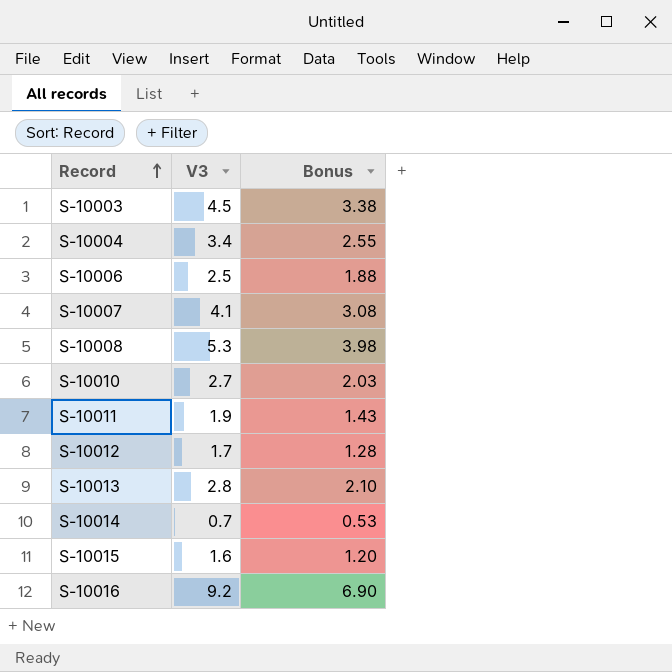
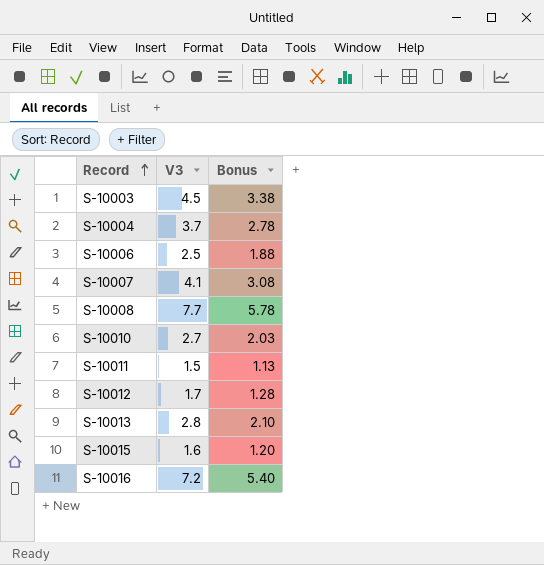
row S-10014: 0.7 | 0.53 -> none
S-10004 | V3: 3.4 -> 3.7
S-10004 | Bonus: 2.55 -> 2.78
S-10008 | V3: 5.3 -> 7.7
S-10008 | Bonus: 3.98 -> 5.78
S-10011 | V3: 1.9 -> 1.5
S-10011 | Bonus: 1.43 -> 1.13
S-10016 | V3: 9.2 -> 7.2
S-10016 | Bonus: 6.90 -> 5.40

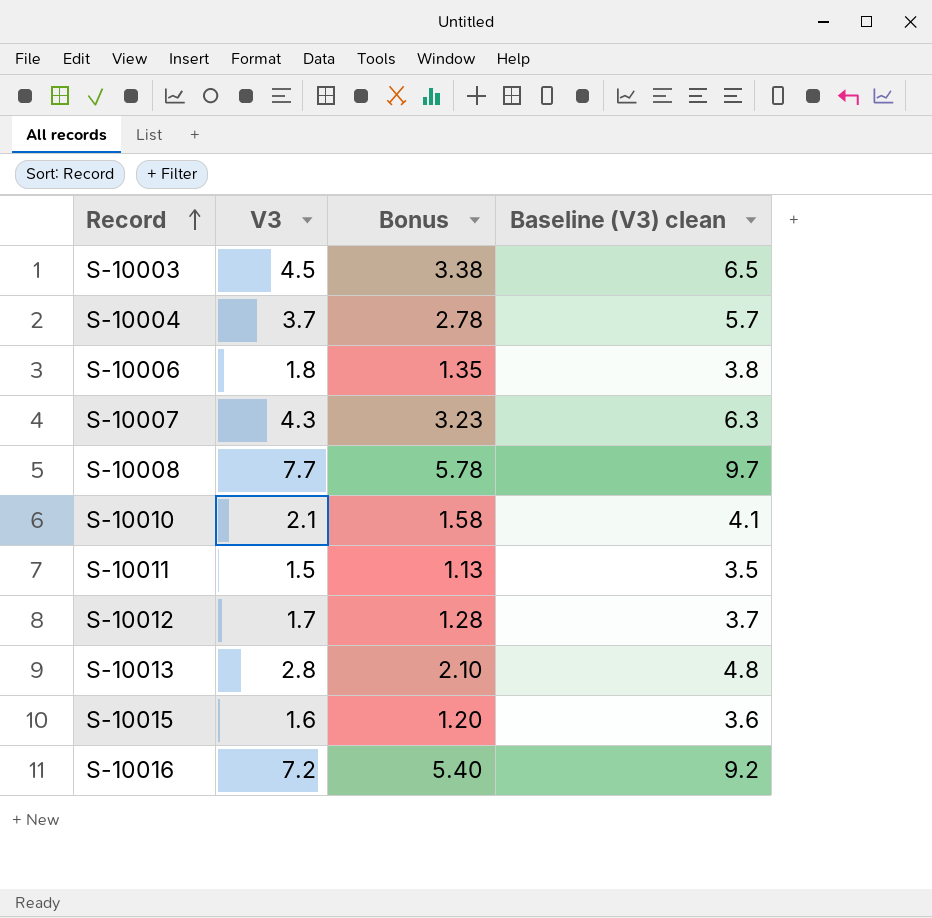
column Baseline (V3) clean | formula: none -> [V3] + 2
S-10006 | V3: 2.5 -> 1.8
S-10006 | Bonus: 1.88 -> 1.35
S-10007 | V3: 4.1 -> 4.3
S-10007 | Bonus: 3.08 -> 3.23
S-10010 | V3: 2.7 -> 2.1
S-10010 | Bonus: 2.03 -> 1.58

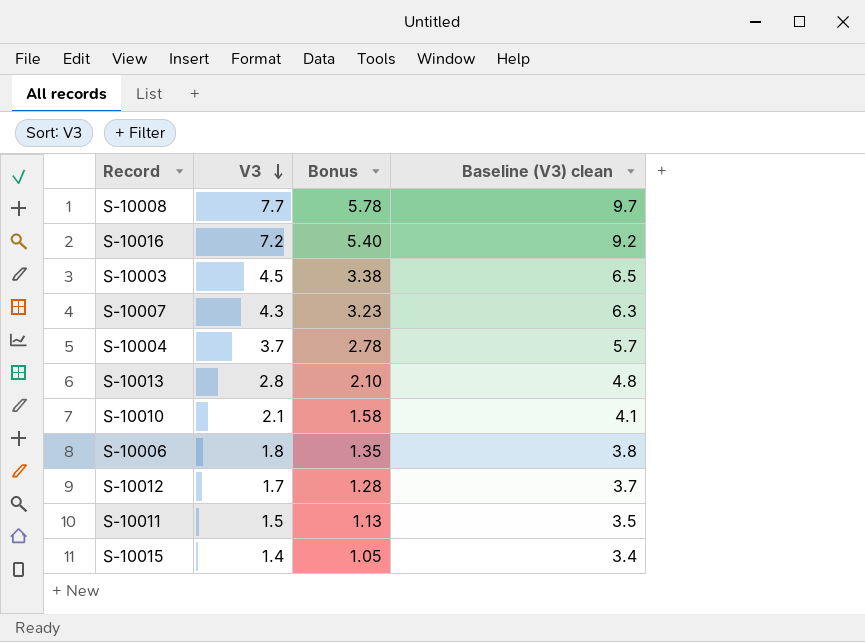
row order: Record ascending -> V3 descending
S-10015 | V3: 1.6 -> 1.4
S-10015 | Bonus: 1.20 -> 1.05
S-10015 | Baseline (V3) clean: 3.6 -> 3.4

